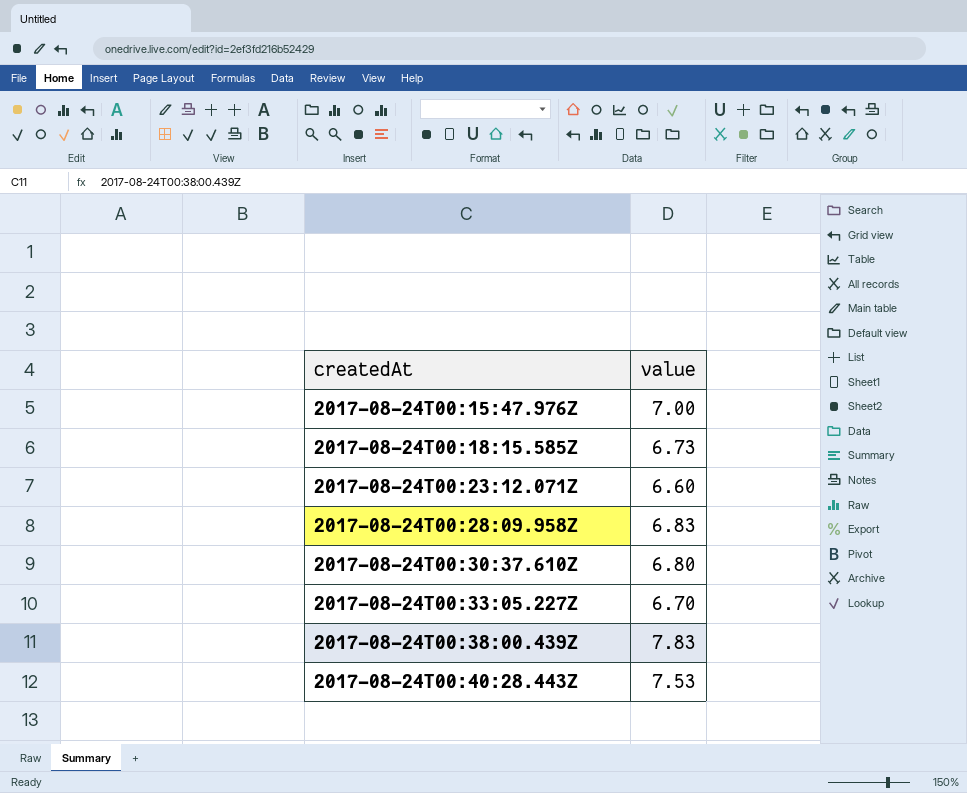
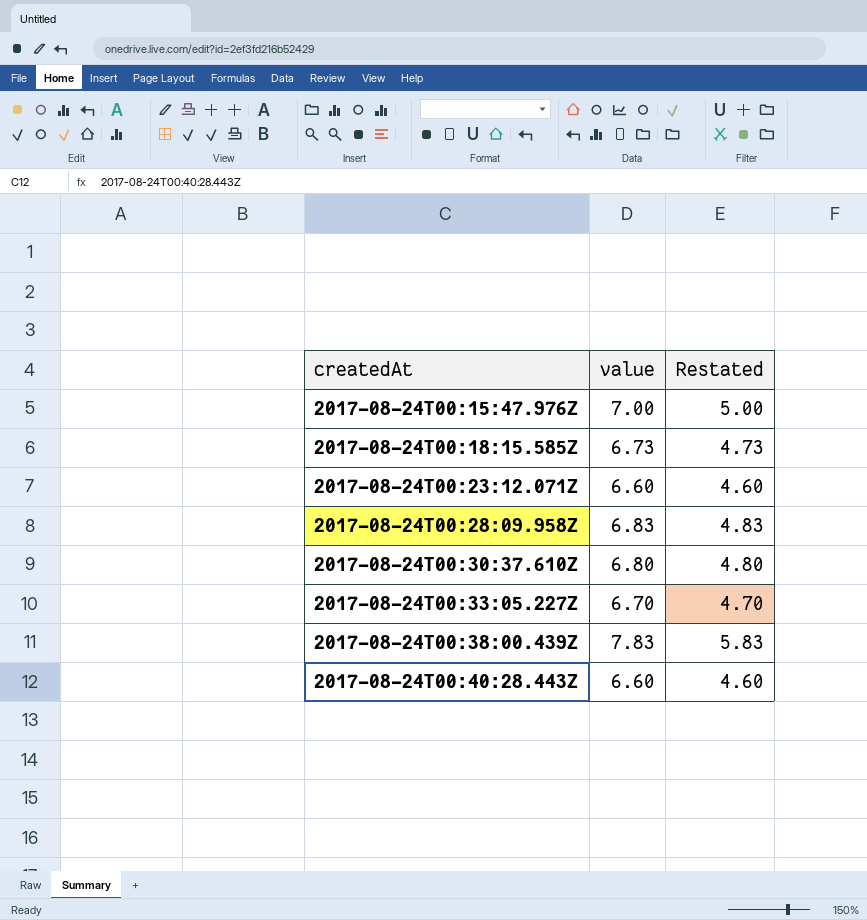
column Restated | formula: none -> [value] - 2
2017-08-24T00:40:28.443Z | value: 7.53 -> 6.60

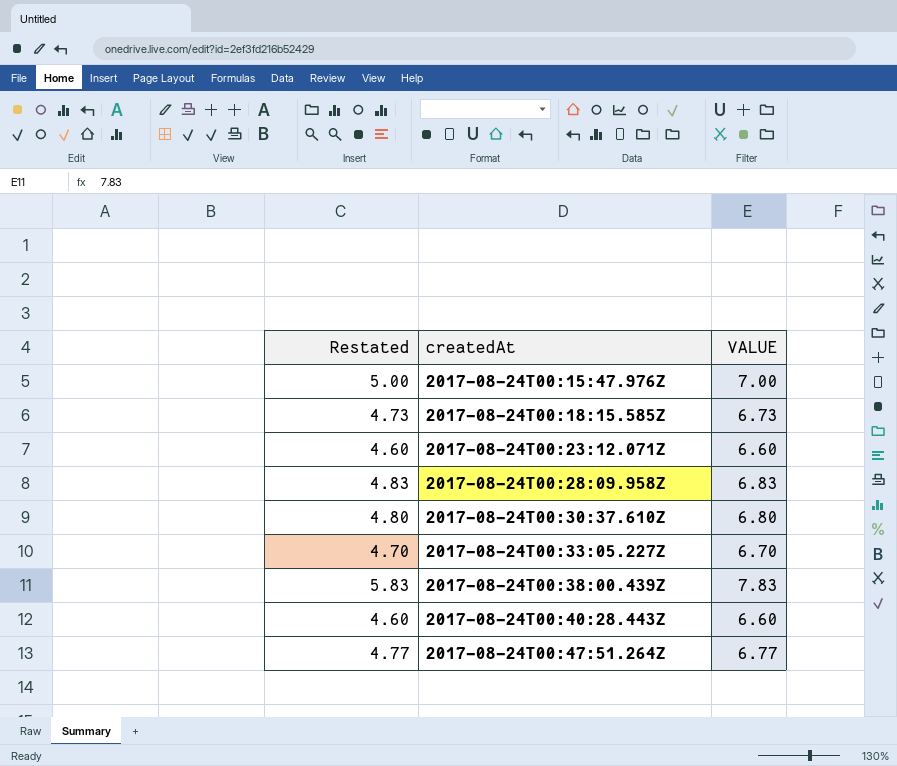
column Restated | position: 3 -> 1
column name: value -> VALUE
row 2017-08-24T00:47:51.264Z: none -> 4.77 | 6.77

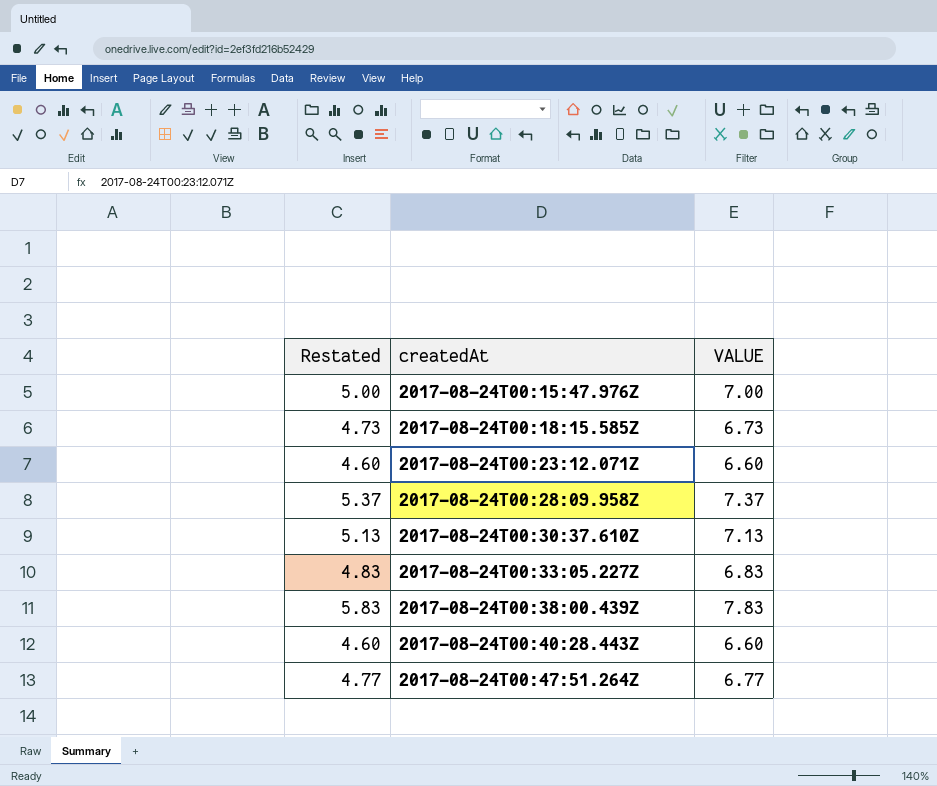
2017-08-24T00:28:09.958Z | Restated: 4.83 -> 5.37
2017-08-24T00:28:09.958Z | VALUE: 6.83 -> 7.37
2017-08-24T00:30:37.610Z | Restated: 4.80 -> 5.13
2017-08-24T00:30:37.610Z | VALUE: 6.80 -> 7.13
2017-08-24T00:33:05.227Z | Restated: 4.70 -> 4.83
2017-08-24T00:33:05.227Z | VALUE: 6.70 -> 6.83

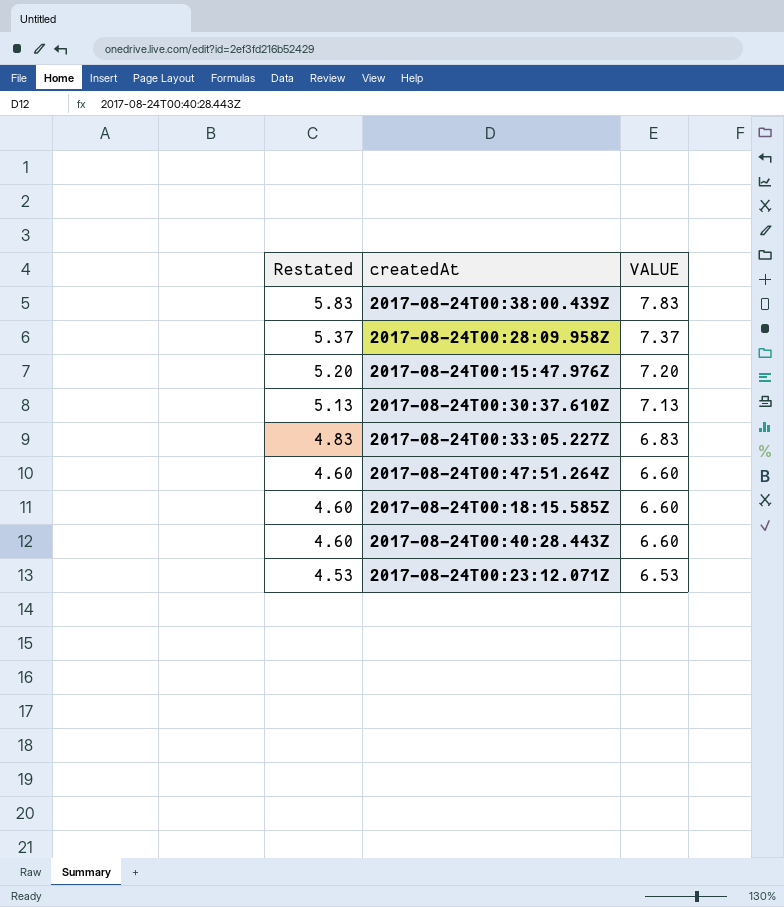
row order: createdAt ascending -> Restated descending
2017-08-24T00:15:47.976Z | Restated: 5.00 -> 5.20
2017-08-24T00:15:47.976Z | VALUE: 7.00 -> 7.20
2017-08-24T00:47:51.264Z | Restated: 4.77 -> 4.60
2017-08-24T00:47:51.264Z | VALUE: 6.77 -> 6.60
2017-08-24T00:18:15.585Z | Restated: 4.73 -> 4.60
2017-08-24T00:18:15.585Z | VALUE: 6.73 -> 6.60
2017-08-24T00:23:12.071Z | Restated: 4.60 -> 4.53
2017-08-24T00:23:12.071Z | VALUE: 6.60 -> 6.53

